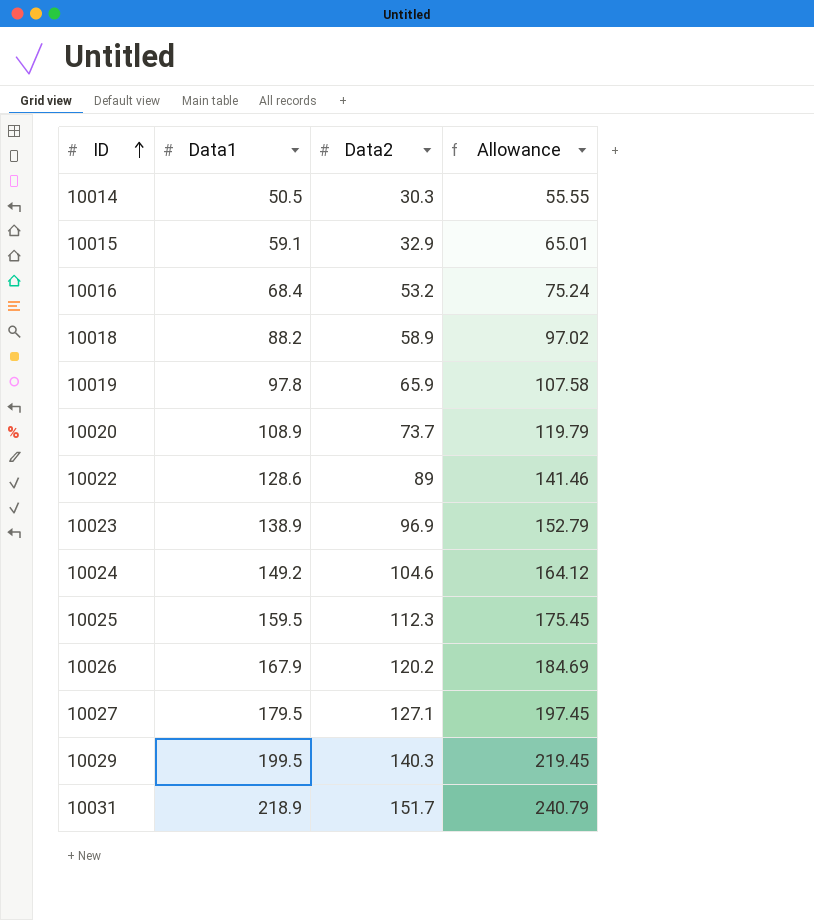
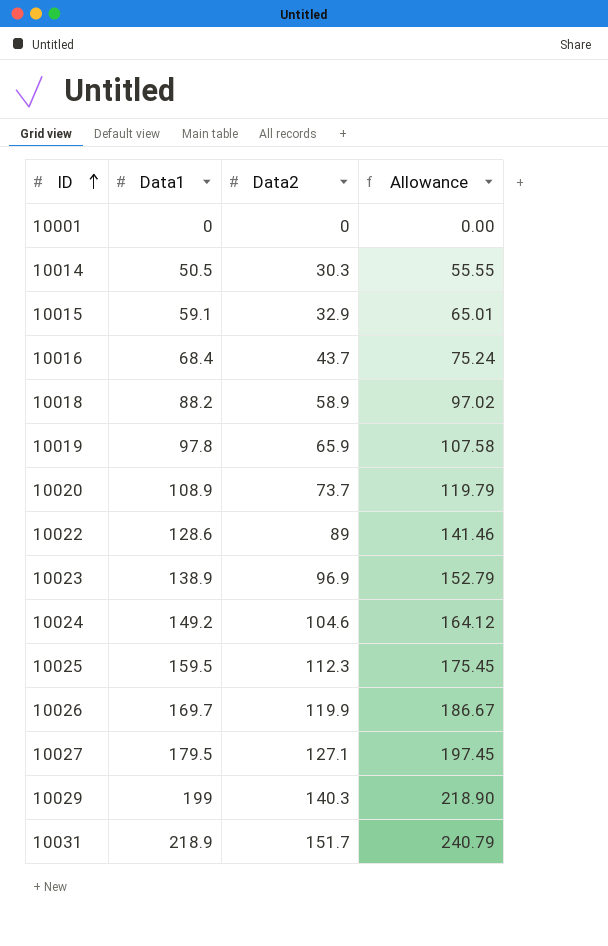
row 10001: none -> 0 | 0 | 0.00
10016 | Data2: 53.2 -> 43.7
10026 | Data1: 167.9 -> 169.7
10026 | Data2: 120.2 -> 119.9
10026 | Allowance: 184.69 -> 186.67
10029 | Data1: 199.5 -> 199
10029 | Allowance: 219.45 -> 218.90

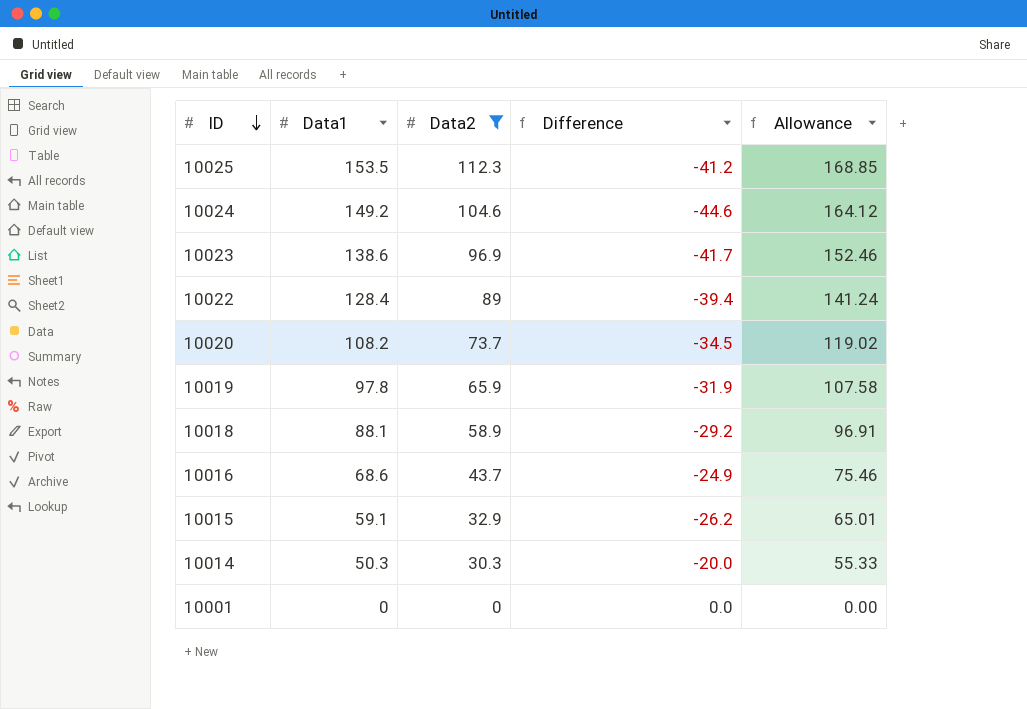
filter: none -> Data2 <= 112.3
row order: ID ascending -> ID descending
column Difference | formula: none -> [Data2] - [Data1]
10025 | Data1: 159.5 -> 153.5
10025 | Allowance: 175.45 -> 168.85
10023 | Data1: 138.9 -> 138.6
10023 | Allowance: 152.79 -> 152.46
10022 | Data1: 128.6 -> 128.4
10022 | Allowance: 141.46 -> 141.24
10020 | Data1: 108.9 -> 108.2
10020 | Allowance: 119.79 -> 119.02
10018 | Data1: 88.2 -> 88.1
10018 | Allowance: 97.02 -> 96.91
10016 | Data1: 68.4 -> 68.6
10016 | Allowance: 75.24 -> 75.46
10014 | Data1: 50.5 -> 50.3
10014 | Allowance: 55.55 -> 55.33

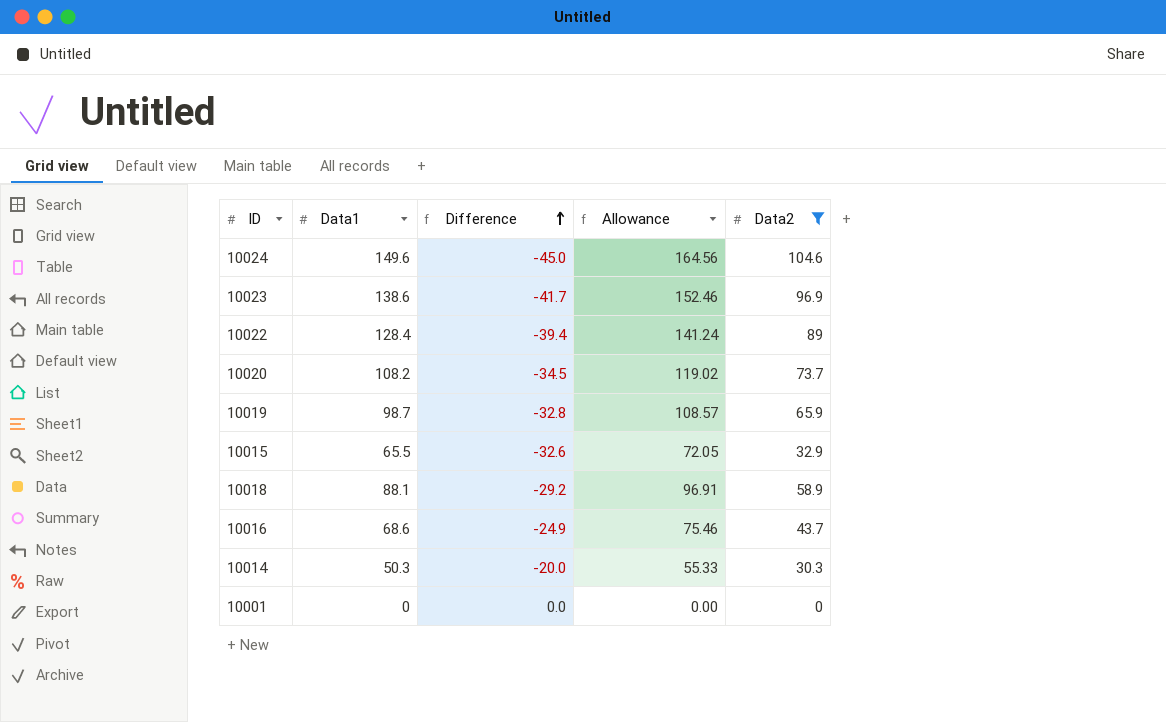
row order: ID descending -> Difference ascending
column Data2 | position: 3 -> 5
row 10025: 153.5 | 112.3 | -41.2 | 168.85 -> none
10024 | Data1: 149.2 -> 149.6
10024 | Difference: -44.6 -> -45.0
10024 | Allowance: 164.12 -> 164.56
10019 | Data1: 97.8 -> 98.7
10019 | Difference: -31.9 -> -32.8
10019 | Allowance: 107.58 -> 108.57
10015 | Data1: 59.1 -> 65.5
10015 | Difference: -26.2 -> -32.6
10015 | Allowance: 65.01 -> 72.05

